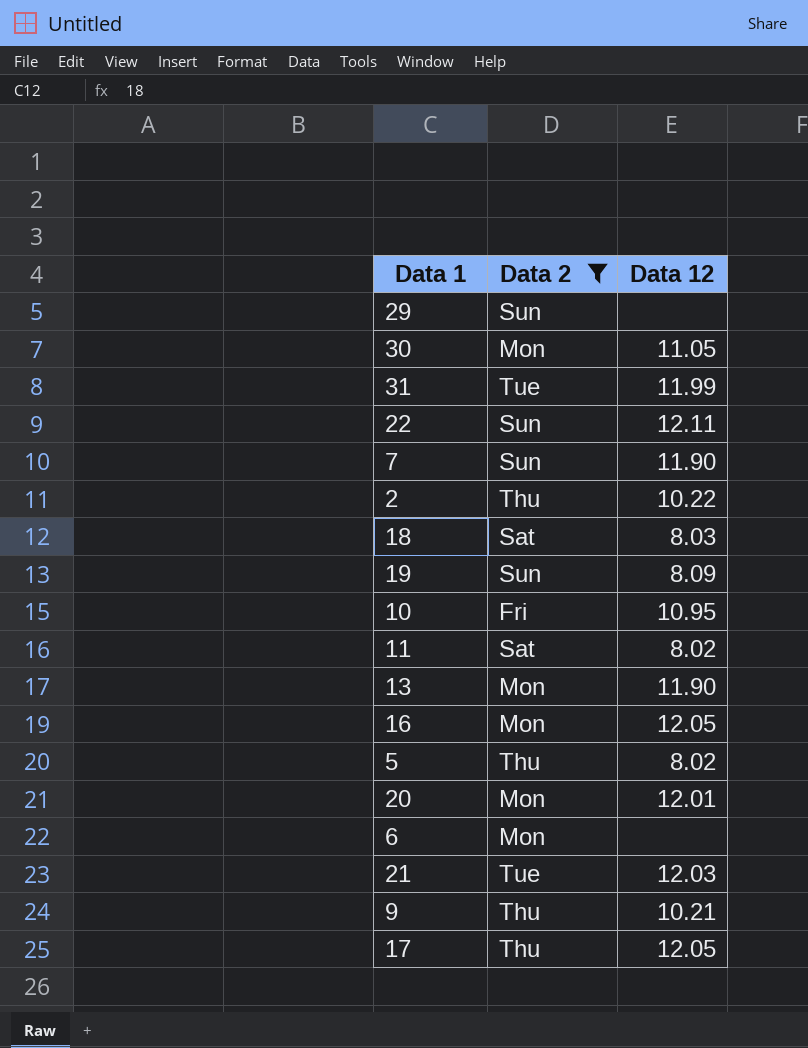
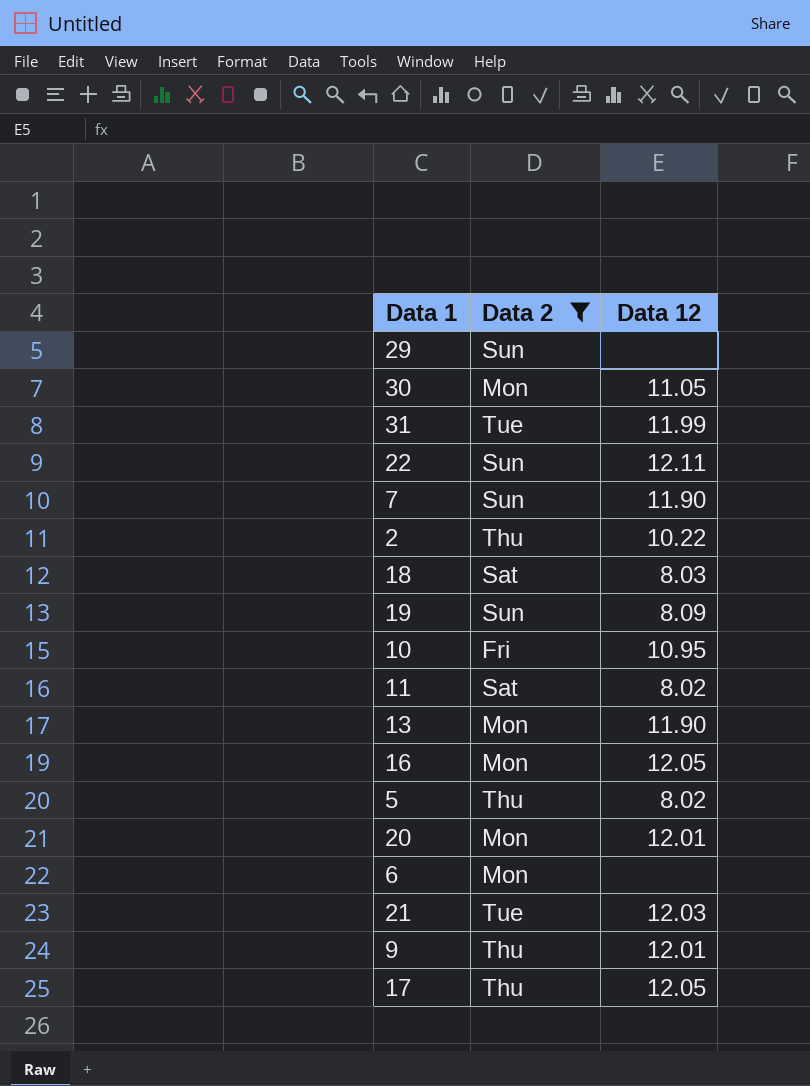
9 | Data 12: 10.21 -> 12.01

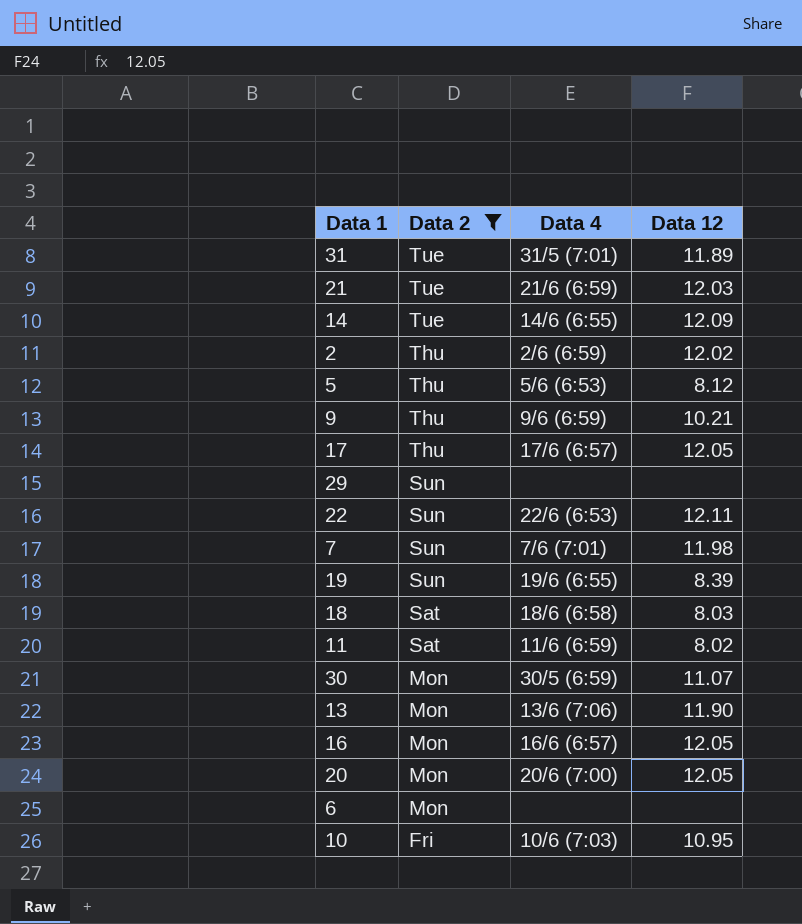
row order: none -> Data 2 descending
column Data 4 | position: none -> 3
31 | Data 12: 11.99 -> 11.89
row 14: none -> Tue | 14/6 (6:55) | 12.09
2 | Data 12: 10.22 -> 12.02
5 | Data 12: 8.02 -> 8.12
9 | Data 12: 12.01 -> 10.21
7 | Data 12: 11.90 -> 11.98
19 | Data 12: 8.09 -> 8.39
30 | Data 12: 11.05 -> 11.07
20 | Data 12: 12.01 -> 12.05

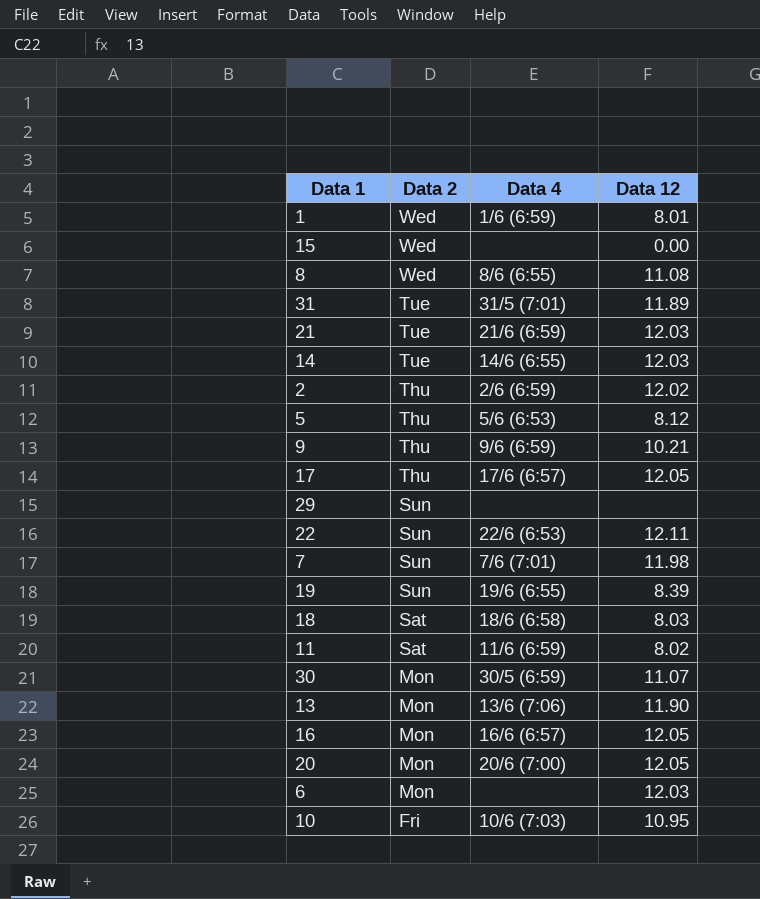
filter: Data 2 != Wed -> none
14 | Data 12: 12.09 -> 12.03
6 | Data 12: none -> 12.03

